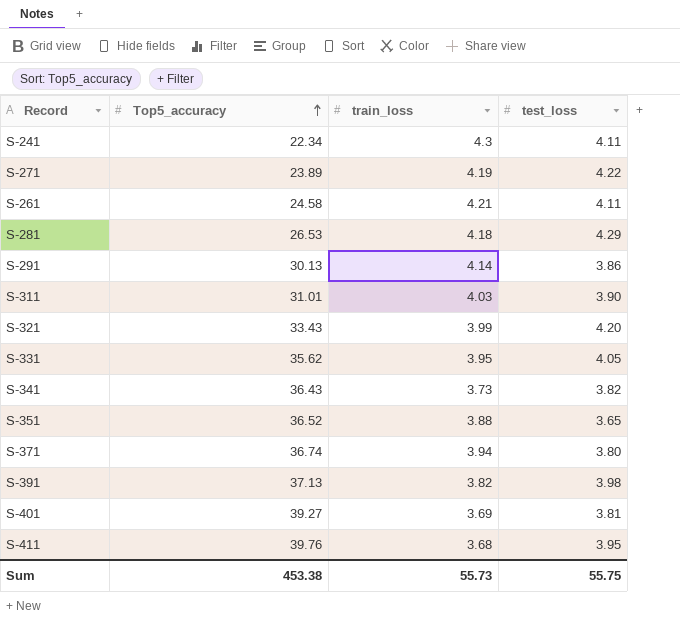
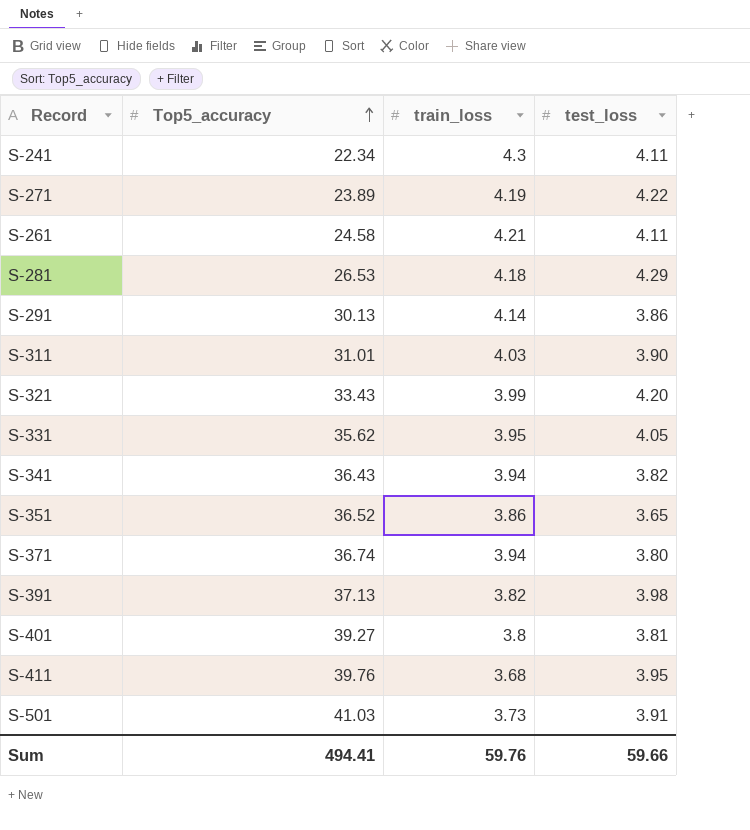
S-341 | train_loss: 3.73 -> 3.94
S-351 | train_loss: 3.88 -> 3.86
S-401 | train_loss: 3.69 -> 3.8
row S-501: none -> 41.03 | 3.73 | 3.91
Sum | Top5_accuracy: 453.38 -> 494.41
Sum | train_loss: 55.73 -> 59.76
Sum | test_loss: 55.75 -> 59.66

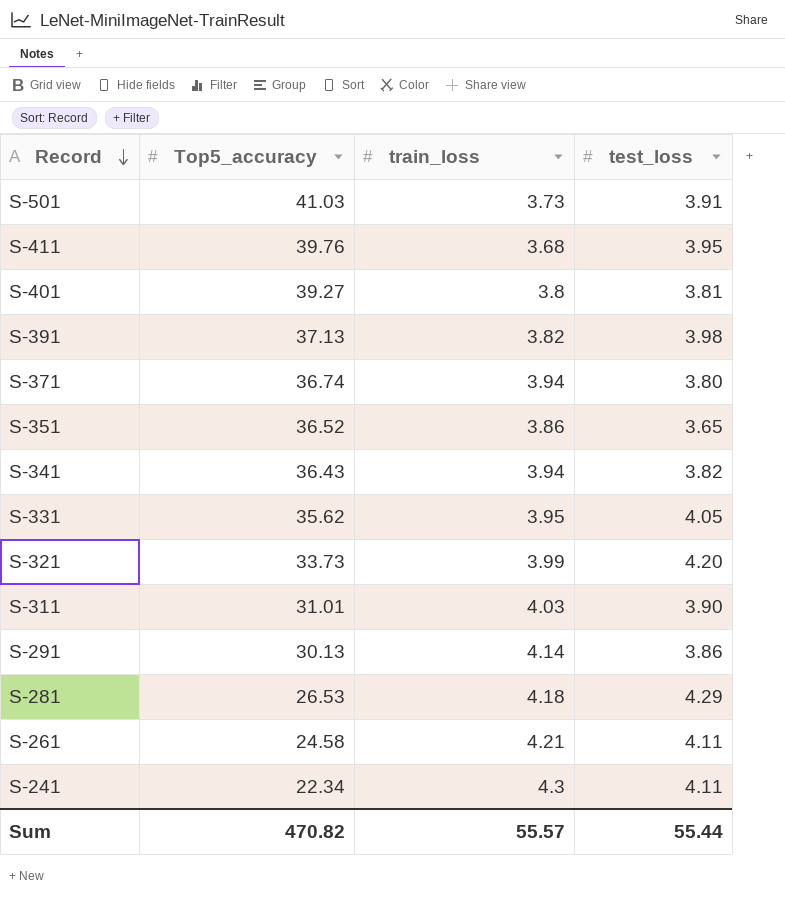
row order: Top5_accuracy ascending -> Record descending
row S-271: 23.89 | 4.19 | 4.22 -> none
S-321 | Top5_accuracy: 33.43 -> 33.73
Sum | Top5_accuracy: 494.41 -> 470.82
Sum | train_loss: 59.76 -> 55.57
Sum | test_loss: 59.66 -> 55.44

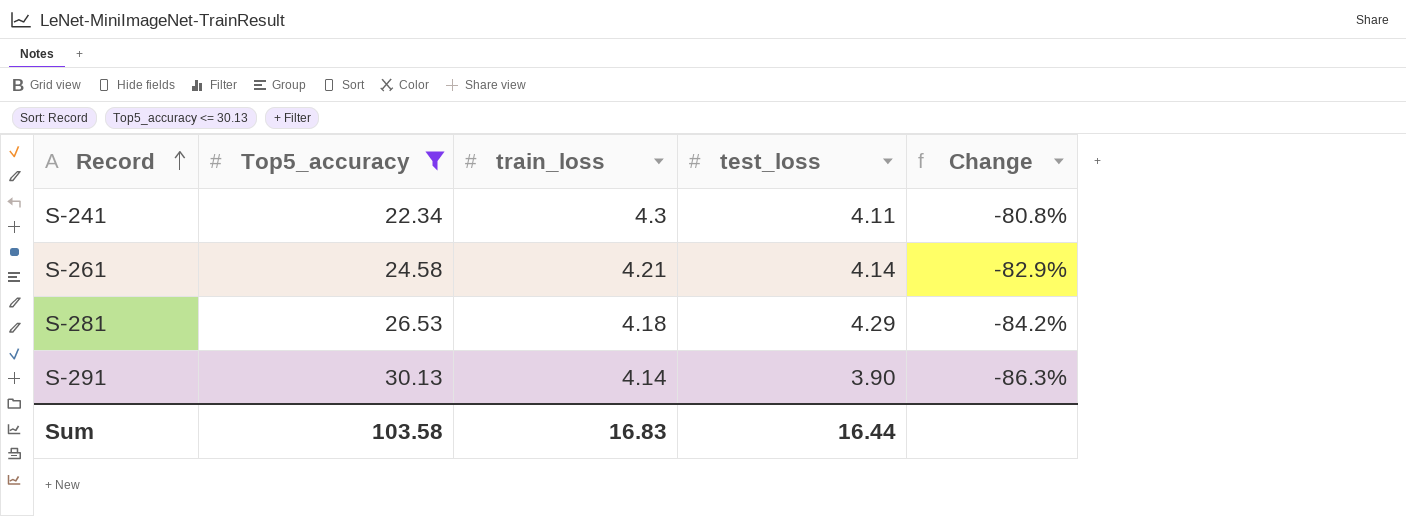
filter: none -> Top5_accuracy <= 30.13
row order: Record descending -> Record ascending
column Change | formula: none -> ([train_loss] - [Top5_accuracy]) / [Top5_accuracy]
S-261 | test_loss: 4.11 -> 4.14
S-291 | test_loss: 3.86 -> 3.90
Sum | Top5_accuracy: 470.82 -> 103.58
Sum | train_loss: 55.57 -> 16.83
Sum | test_loss: 55.44 -> 16.44

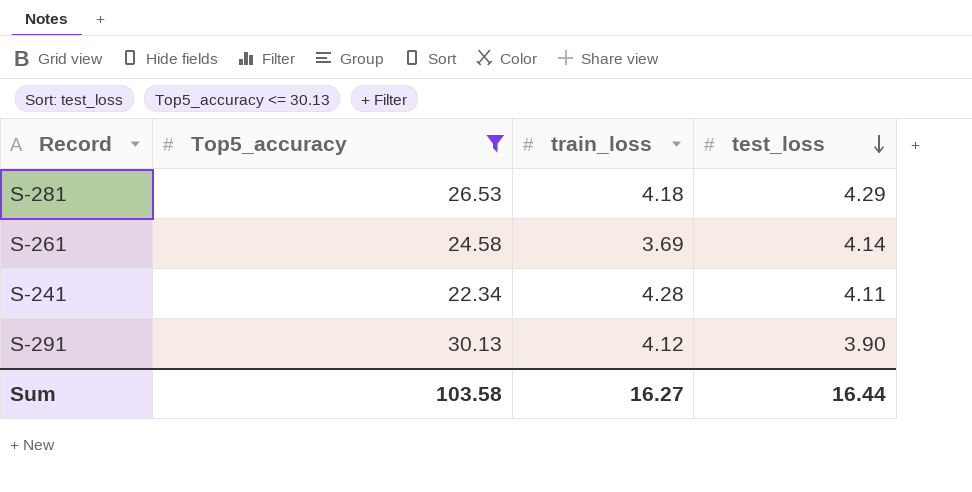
row order: Record ascending -> test_loss descending
column Change | formula: ([train_loss] - [Top5_accuracy]) / [Top5_accuracy] -> none
S-261 | train_loss: 4.21 -> 3.69
S-241 | train_loss: 4.3 -> 4.28
S-291 | train_loss: 4.14 -> 4.12
Sum | train_loss: 16.83 -> 16.27

